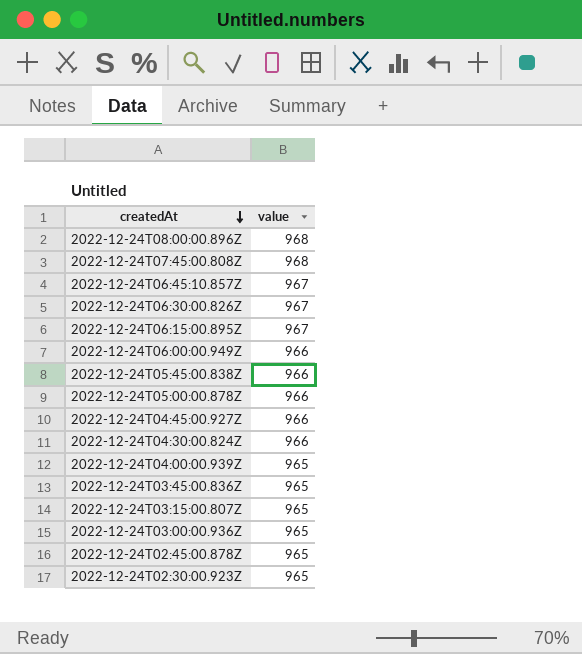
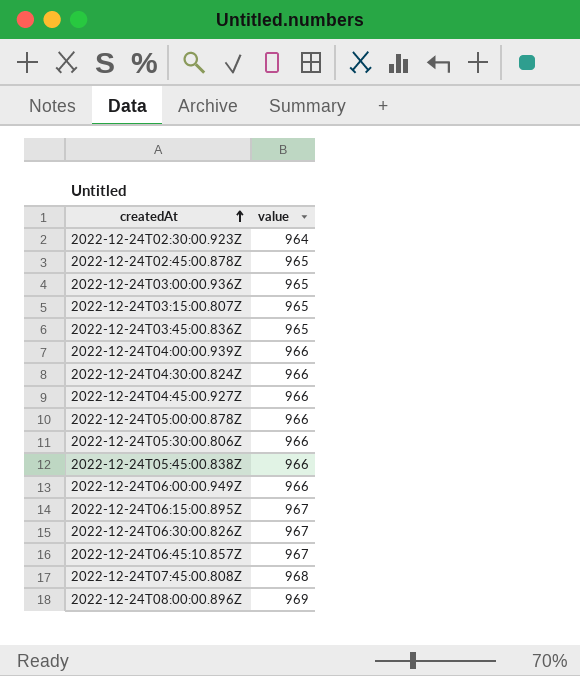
row order: createdAt descending -> createdAt ascending
2022-12-24T02:30:00.923Z | value: 965 -> 964
2022-12-24T04:00:00.939Z | value: 965 -> 966
row 2022-12-24T05:30:00.806Z: none -> 966
2022-12-24T08:00:00.896Z | value: 968 -> 969

